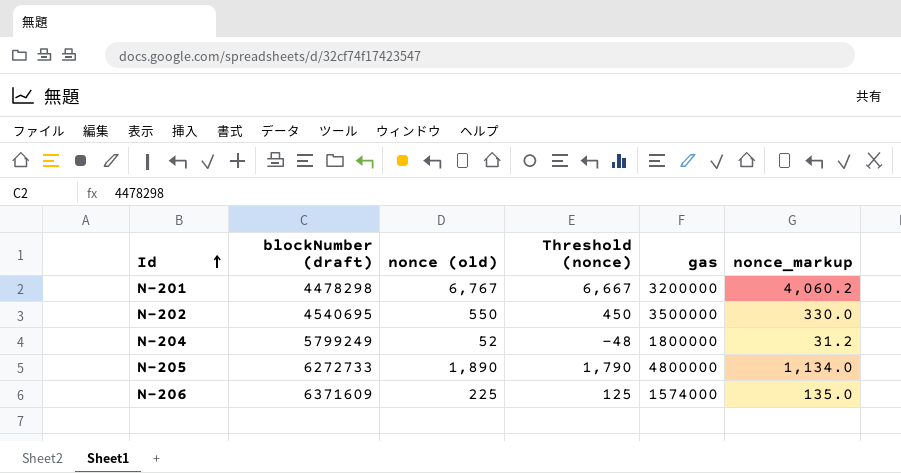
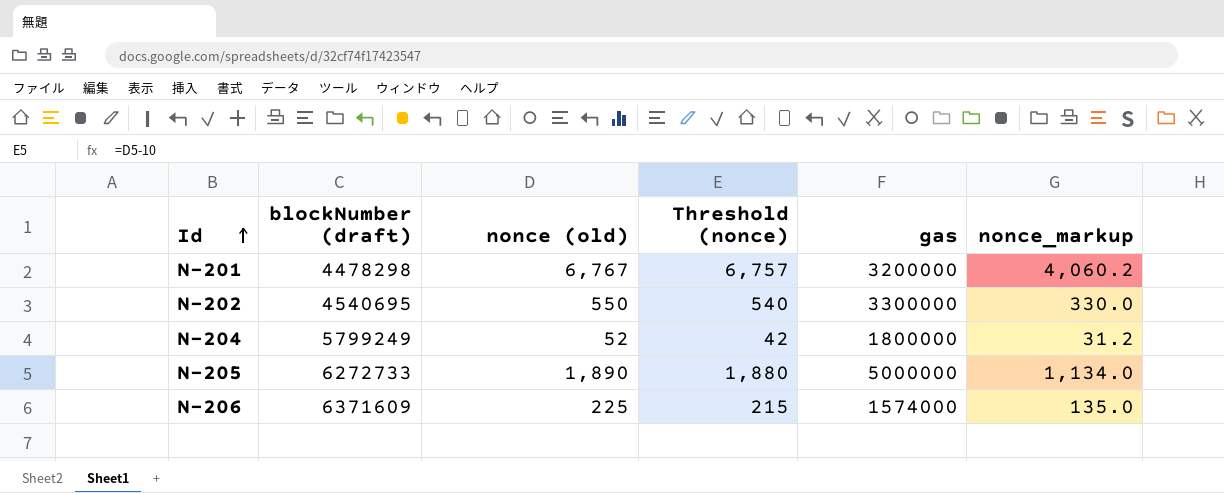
column Threshold (nonce) | formula: [nonce (old)] - 100 -> [nonce (old)] - 10
N-202 | gas: 3500000 -> 3300000
N-205 | gas: 4800000 -> 5000000

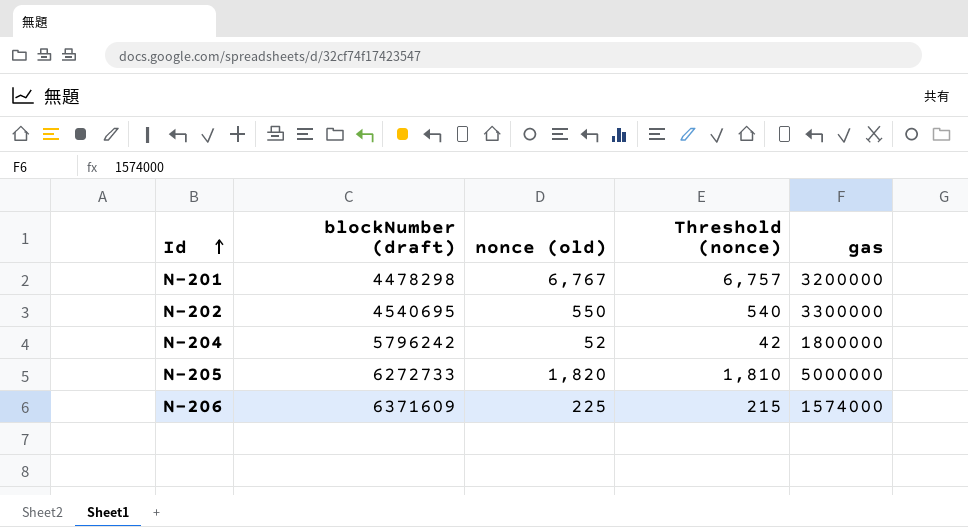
column nonce_markup | formula: [nonce (old)] * 0.6 -> none
N-204 | blockNumber (draft): 5799249 -> 5796242
N-205 | nonce (old): 1,890 -> 1,820
N-205 | Threshold (nonce): 1,880 -> 1,810

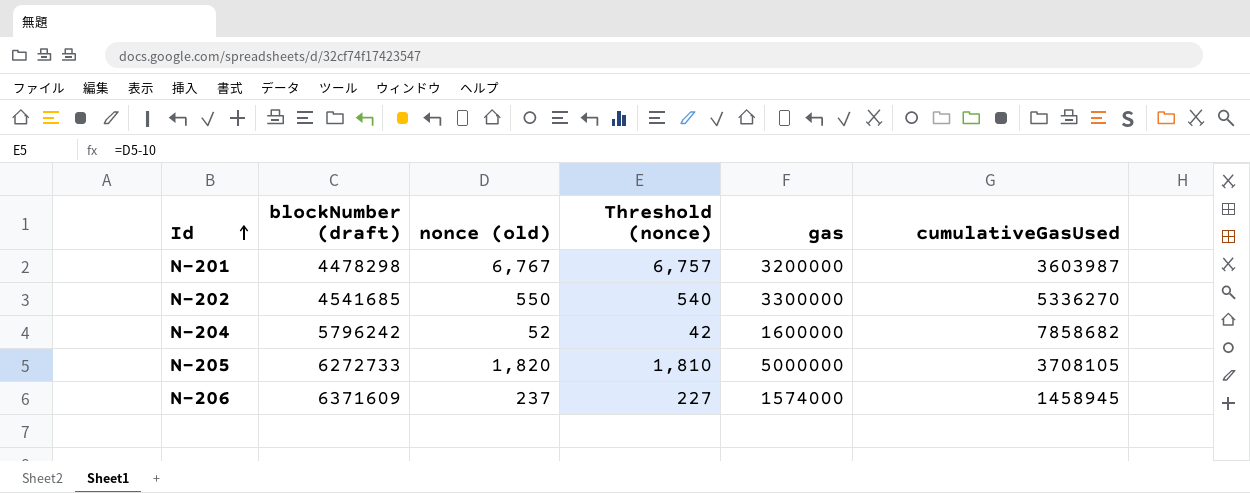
column cumulativeGasUsed | position: none -> 6
N-202 | blockNumber (draft): 4540695 -> 4541685
N-204 | gas: 1800000 -> 1600000
N-206 | nonce (old): 225 -> 237
N-206 | Threshold (nonce): 215 -> 227

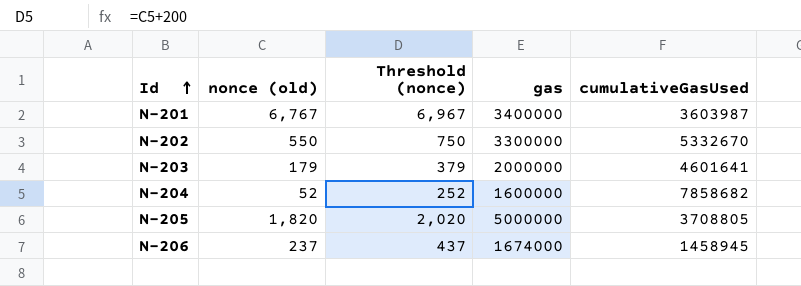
column blockNumber (draft) | position: 2 -> none
column Threshold (nonce) | formula: [nonce (old)] - 10 -> [nonce (old)] + 200
N-201 | gas: 3200000 -> 3400000
N-202 | cumulativeGasUsed: 5336270 -> 5332670
row N-203: none -> 179 | 379 | 2000000 | 4601641
N-205 | cumulativeGasUsed: 3708105 -> 3708805
N-206 | gas: 1574000 -> 1674000

